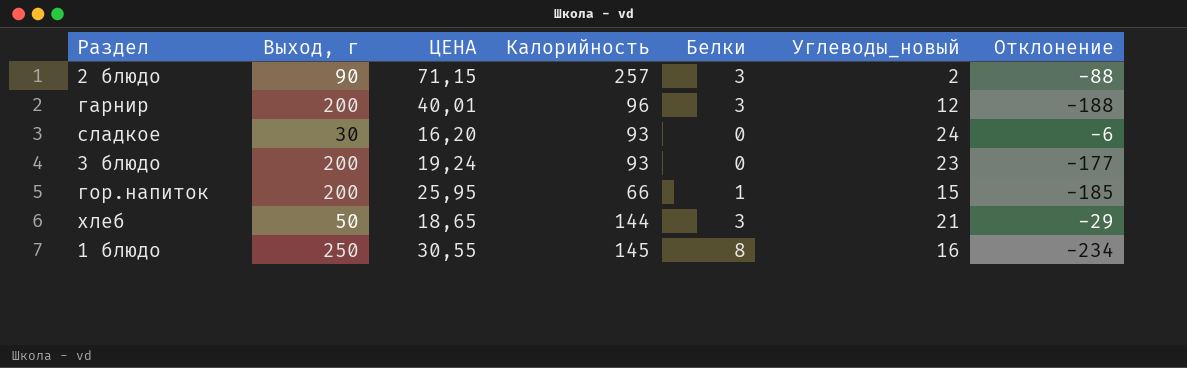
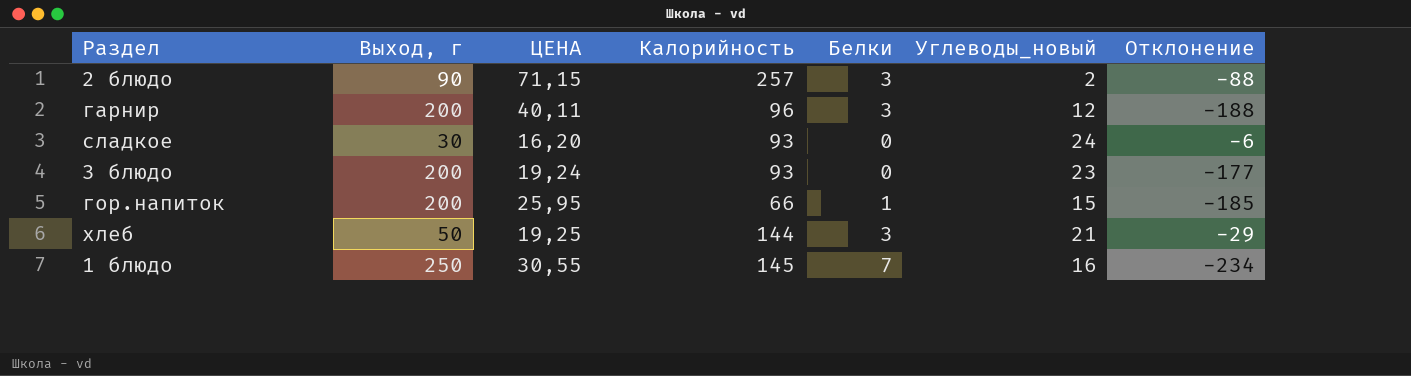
гарнир | ЦЕНА: 40,01 -> 40,11
хлеб | ЦЕНА: 18,65 -> 19,25
1 блюдо | Белки: 8 -> 7

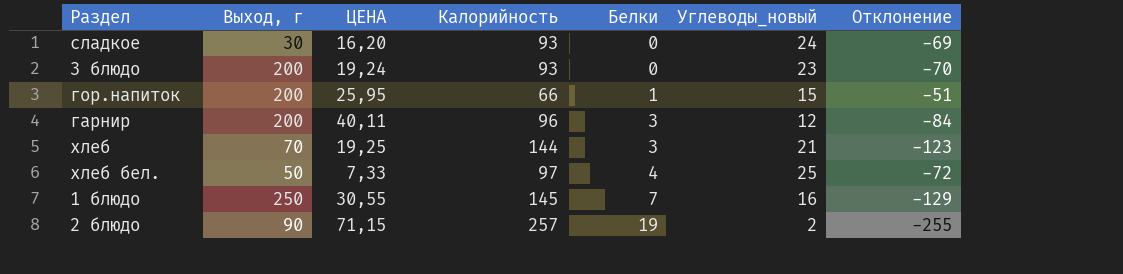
row order: none -> Белки ascending
column Отклонение | formula: [Углеводы_новый] - [Выход, г] -> [Углеводы_новый] - [Калорийность]
хлеб | Выход, г: 50 -> 70
row хлеб бел.: none -> 50 | 7,33 | 97 | 4 | 25 | -72
2 блюдо | Белки: 3 -> 19

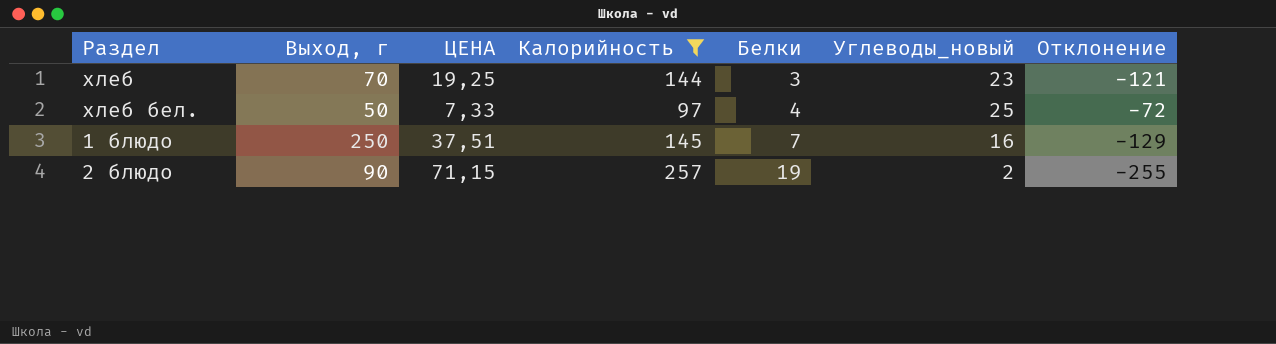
filter: none -> Калорийность >= 97
хлеб | Углеводы_новый: 21 -> 23
хлеб | Отклонение: -123 -> -121
1 блюдо | ЦЕНА: 30,55 -> 37,51

